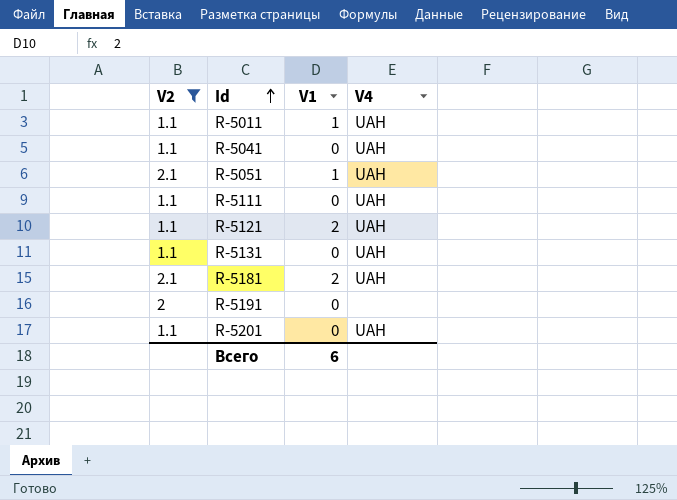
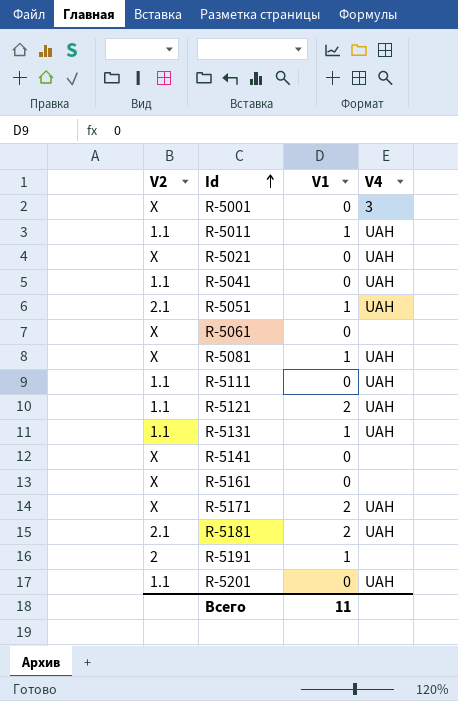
filter: V2 != Х -> none
R-5131 | V1: 0 -> 1
R-5191 | V1: 0 -> 1
Всего | V1: 6 -> 11

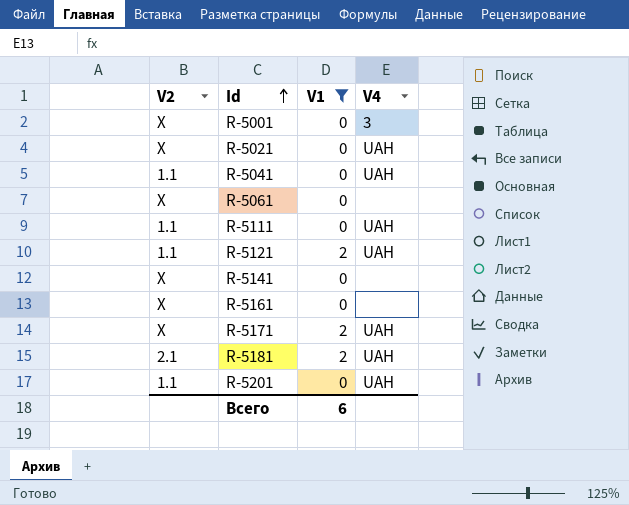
filter: none -> V1 != 1
Всего | V1: 11 -> 6

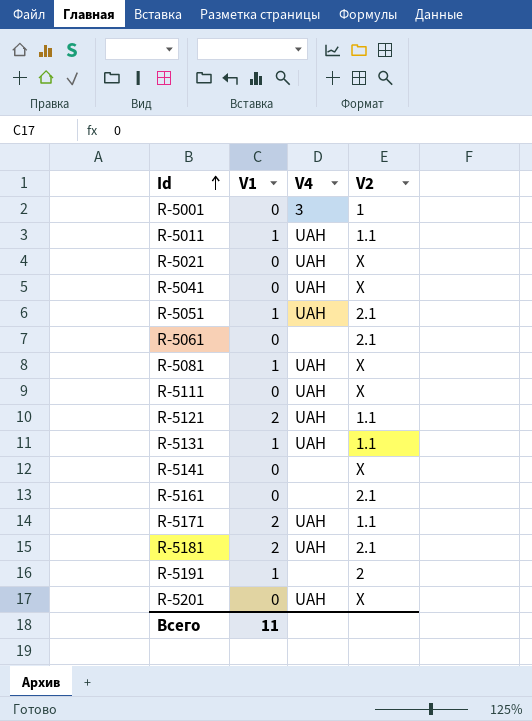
filter: V1 != 1 -> none
column V2 | position: 1 -> 4
R-5001 | V2: Х -> 1
R-5041 | V2: 1.1 -> Х
R-5061 | V2: Х -> 2.1
R-5111 | V2: 1.1 -> Х
R-5161 | V2: Х -> 2.1
R-5171 | V2: Х -> 1.1
R-5201 | V2: 1.1 -> Х
Всего | V1: 6 -> 11

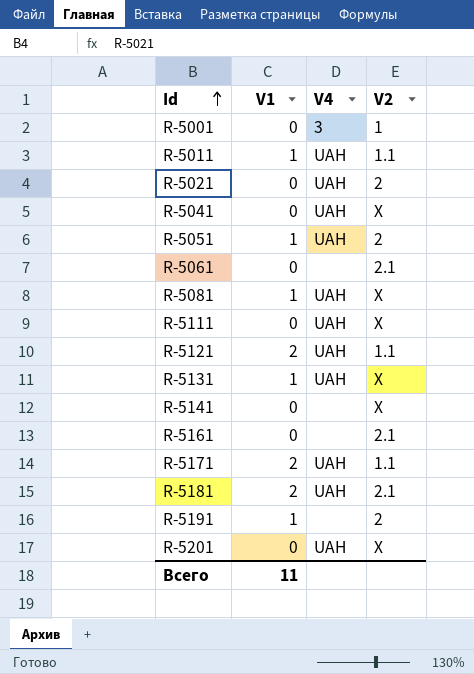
R-5021 | V2: Х -> 2
R-5051 | V2: 2.1 -> 2
R-5131 | V2: 1.1 -> Х

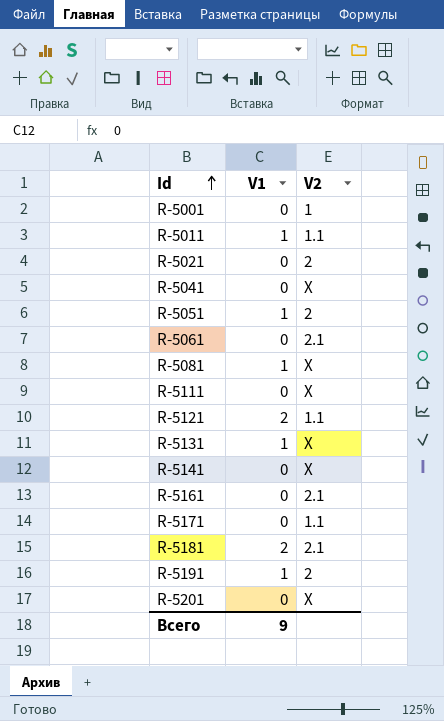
column V4 | position: 3 -> none
R-5171 | V1: 2 -> 0
Всего | V1: 11 -> 9

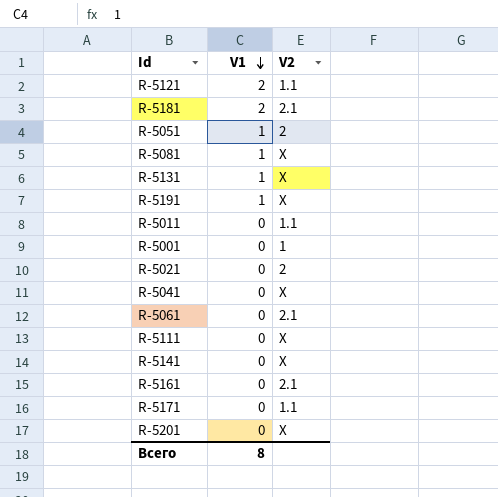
row order: Id ascending -> V1 descending
R-5191 | V2: 2 -> Х
R-5011 | V1: 1 -> 0
Всего | V1: 9 -> 8

